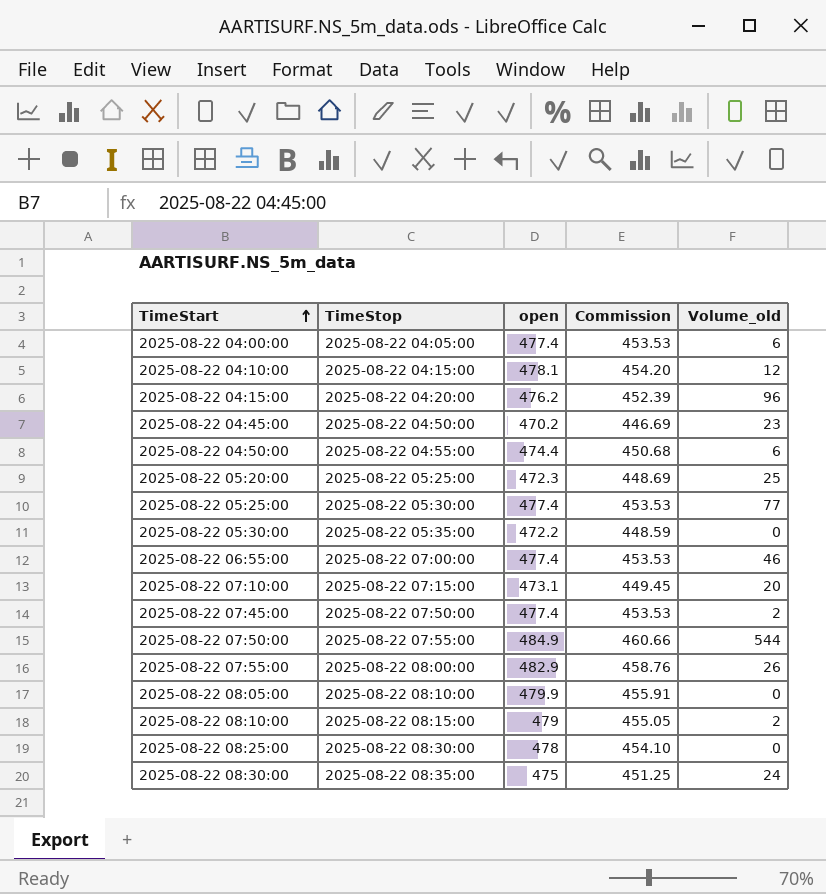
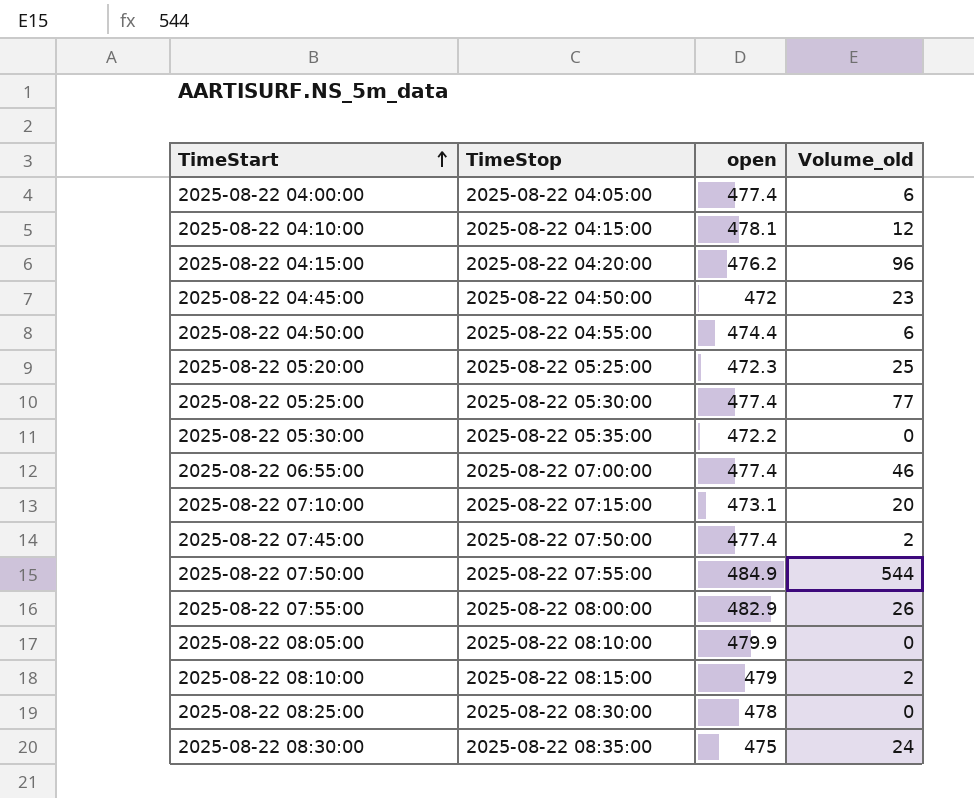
column Commission | formula: [open] * 0.95 -> none
2025-08-22 04:45:00 | open: 470.2 -> 472

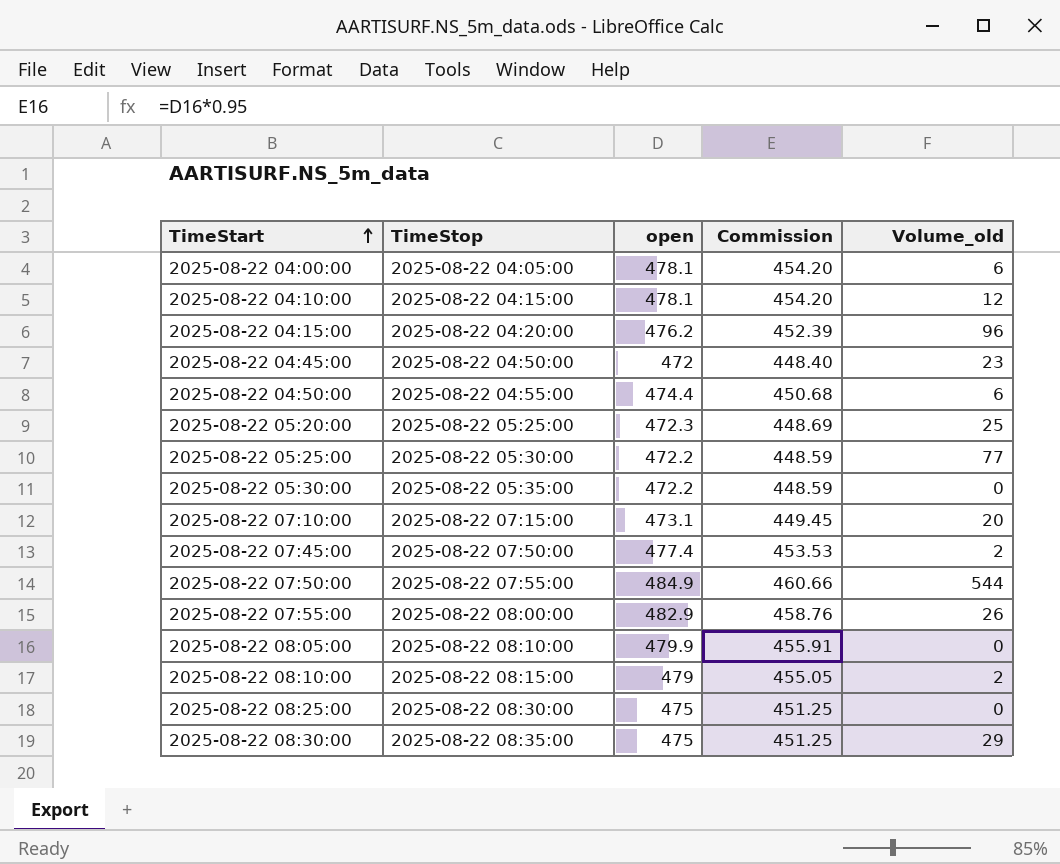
column Commission | formula: none -> [open] * 0.95
row 2025-08-22 06:55:00: 2025-08-22 07:00:00 | 477.4 | 46 -> none
2025-08-22 04:00:00 | open: 477.4 -> 478.1
2025-08-22 05:25:00 | open: 477.4 -> 472.2
2025-08-22 08:25:00 | open: 478 -> 475
2025-08-22 08:30:00 | Volume_old: 24 -> 29

